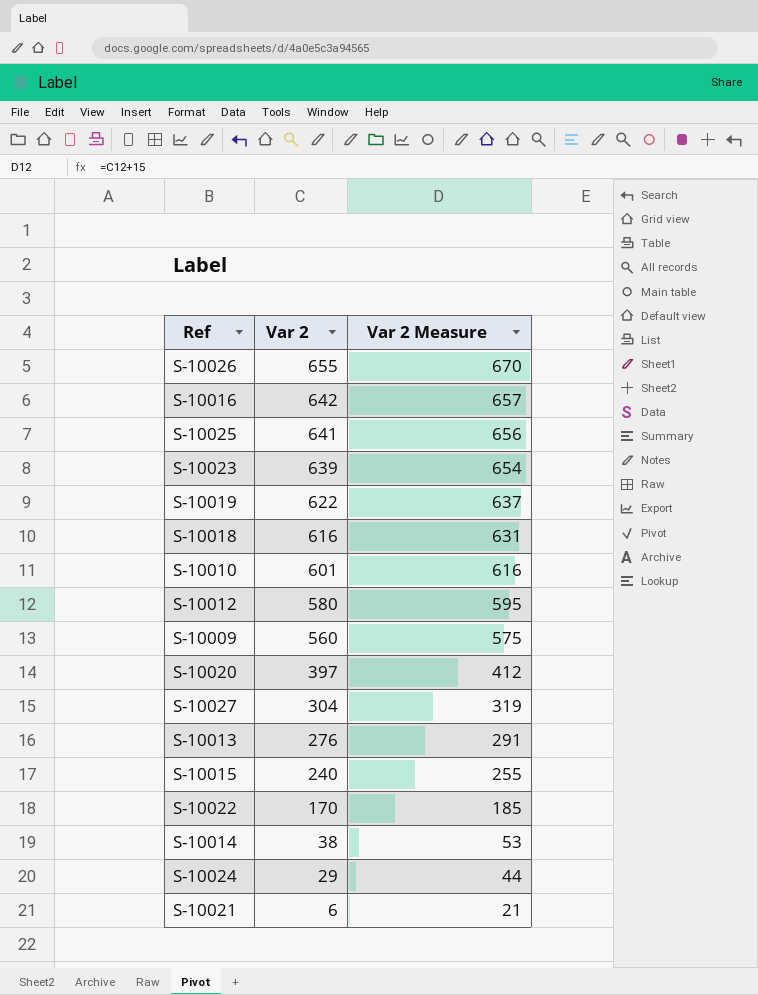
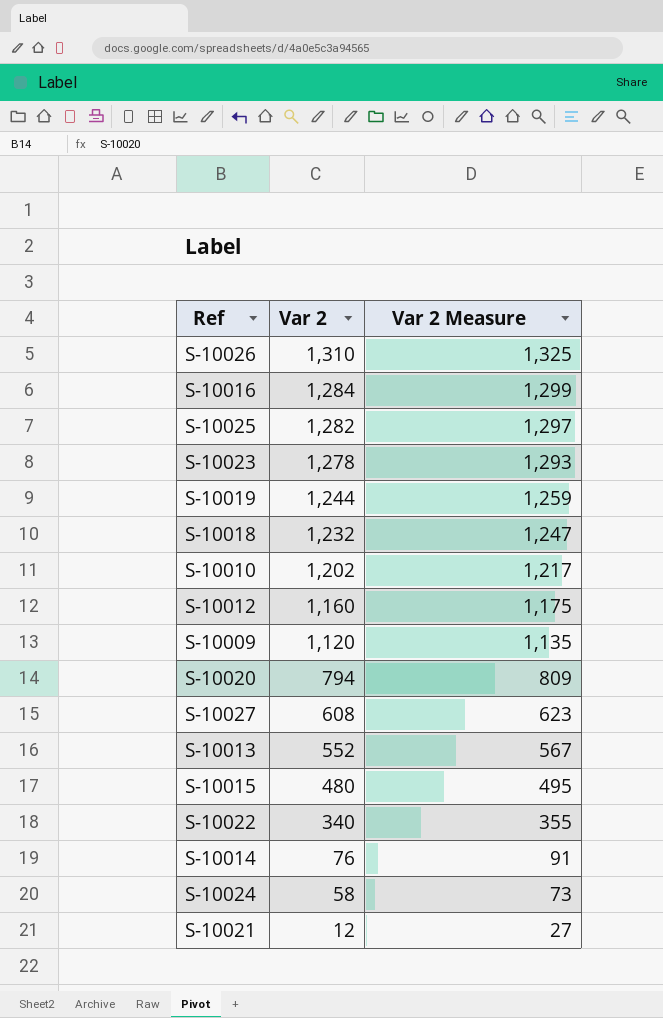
S-10026 | Var 2: 655 -> 1,310
S-10026 | Var 2 Measure: 670 -> 1,325
S-10016 | Var 2: 642 -> 1,284
S-10016 | Var 2 Measure: 657 -> 1,299
S-10025 | Var 2: 641 -> 1,282
S-10025 | Var 2 Measure: 656 -> 1,297
S-10023 | Var 2: 639 -> 1,278
S-10023 | Var 2 Measure: 654 -> 1,293
S-10019 | Var 2: 622 -> 1,244
S-10019 | Var 2 Measure: 637 -> 1,259
S-10018 | Var 2: 616 -> 1,232
S-10018 | Var 2 Measure: 631 -> 1,247
S-10010 | Var 2: 601 -> 1,202
S-10010 | Var 2 Measure: 616 -> 1,217
S-10012 | Var 2: 580 -> 1,160
S-10012 | Var 2 Measure: 595 -> 1,175
S-10009 | Var 2: 560 -> 1,120
S-10009 | Var 2 Measure: 575 -> 1,135
S-10020 | Var 2: 397 -> 794
S-10020 | Var 2 Measure: 412 -> 809
S-10027 | Var 2: 304 -> 608
S-10027 | Var 2 Measure: 319 -> 623
S-10013 | Var 2: 276 -> 552
S-10013 | Var 2 Measure: 291 -> 567
S-10015 | Var 2: 240 -> 480
S-10015 | Var 2 Measure: 255 -> 495
S-10022 | Var 2: 170 -> 340
S-10022 | Var 2 Measure: 185 -> 355
S-10014 | Var 2: 38 -> 76
S-10014 | Var 2 Measure: 53 -> 91
S-10024 | Var 2: 29 -> 58
S-10024 | Var 2 Measure: 44 -> 73
S-10021 | Var 2: 6 -> 12
S-10021 | Var 2 Measure: 21 -> 27

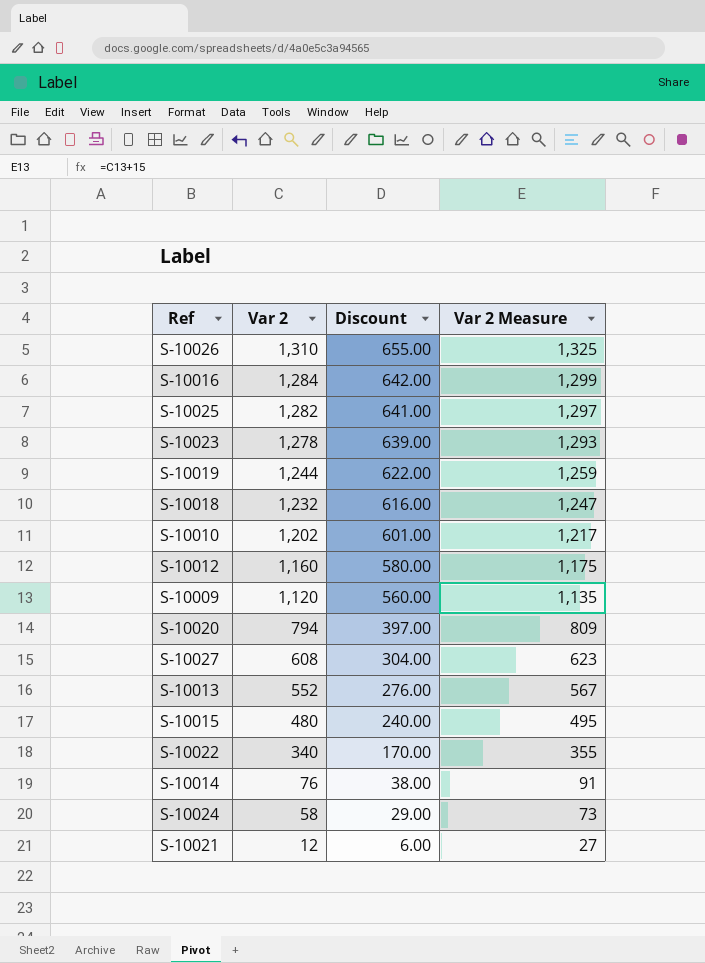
column Discount | formula: none -> [Var 2] * 0.5

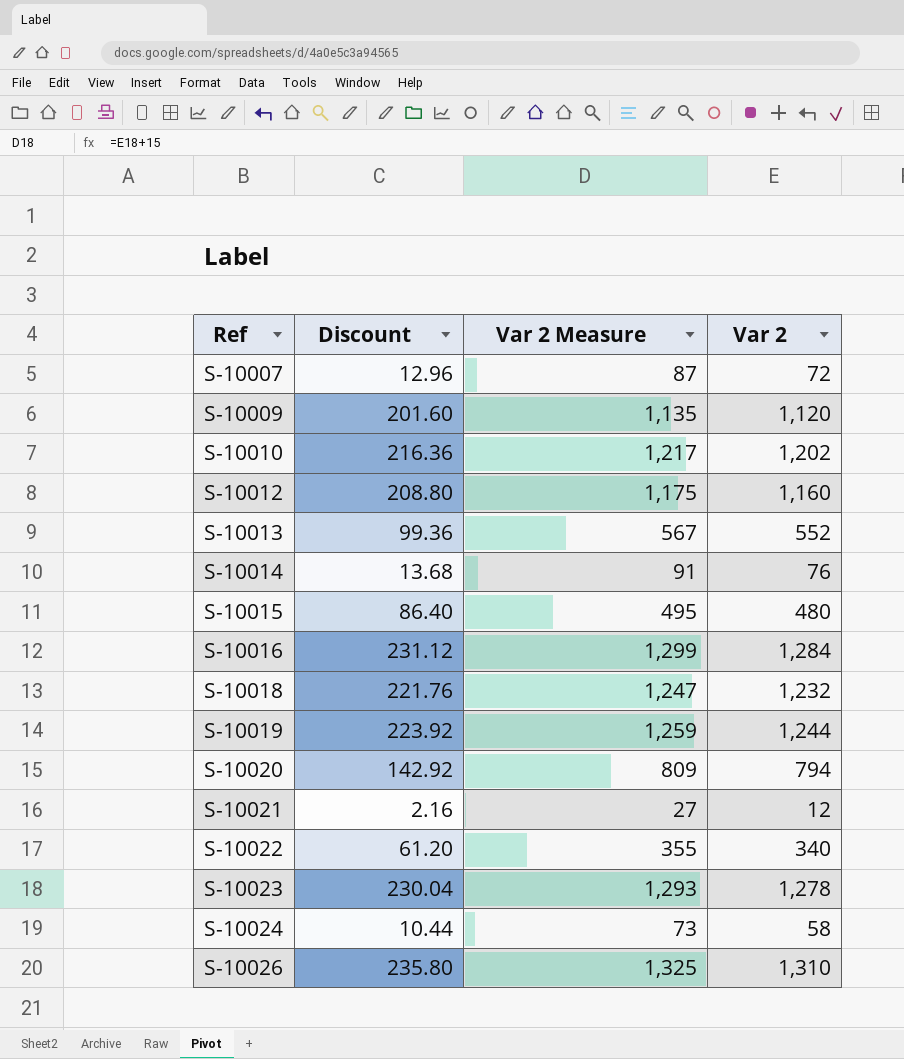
row order: Var 2 descending -> Ref ascending
column Discount | formula: [Var 2] * 0.5 -> [Var 2] * 0.18
column Var 2 | position: 2 -> 4
row S-10025: 1,282 | 641.00 | 1,297 -> none
row S-10027: 608 | 304.00 | 623 -> none
row S-10007: none -> 12.96 | 87 | 72

